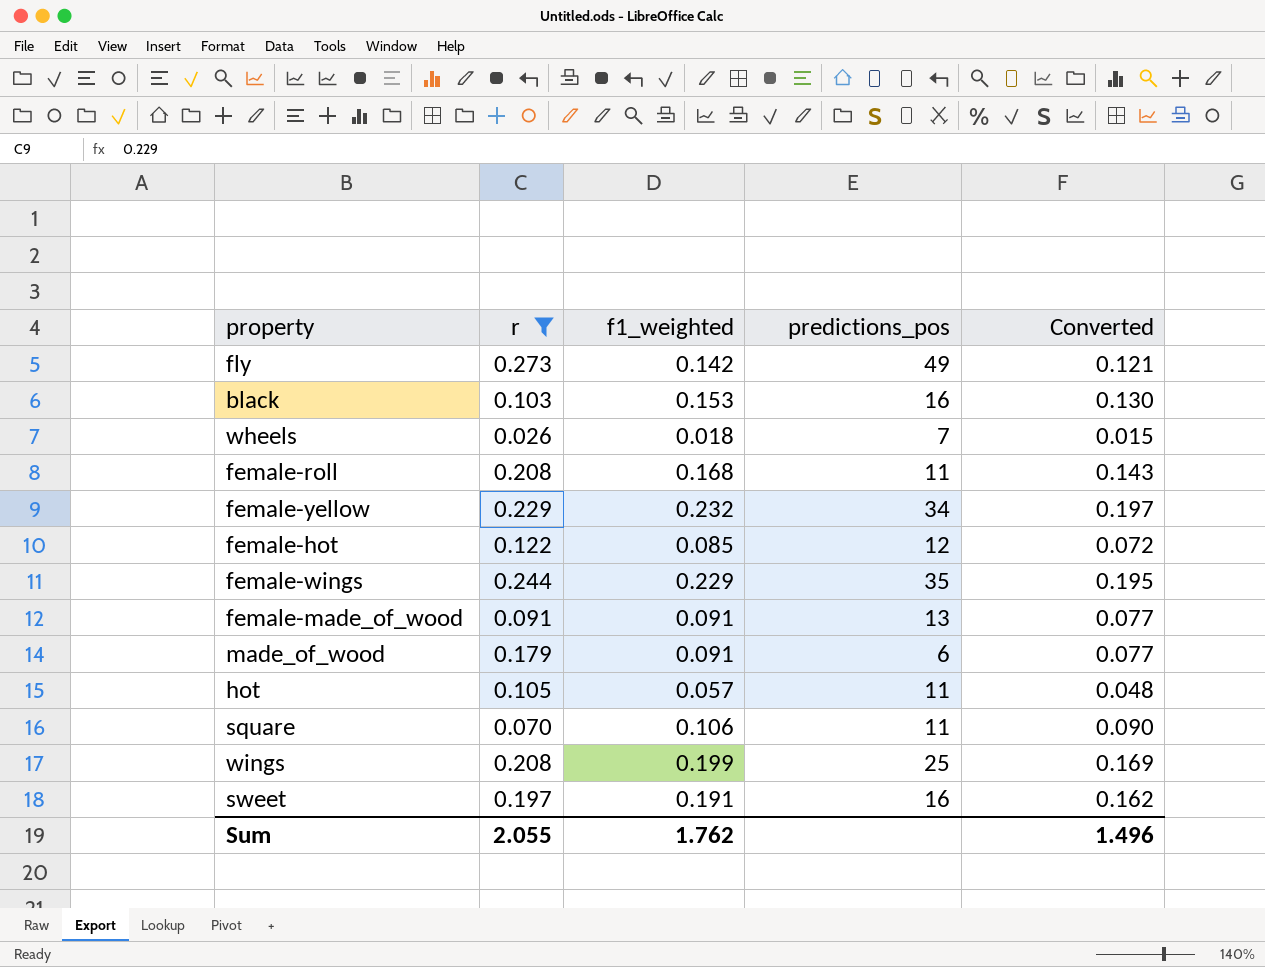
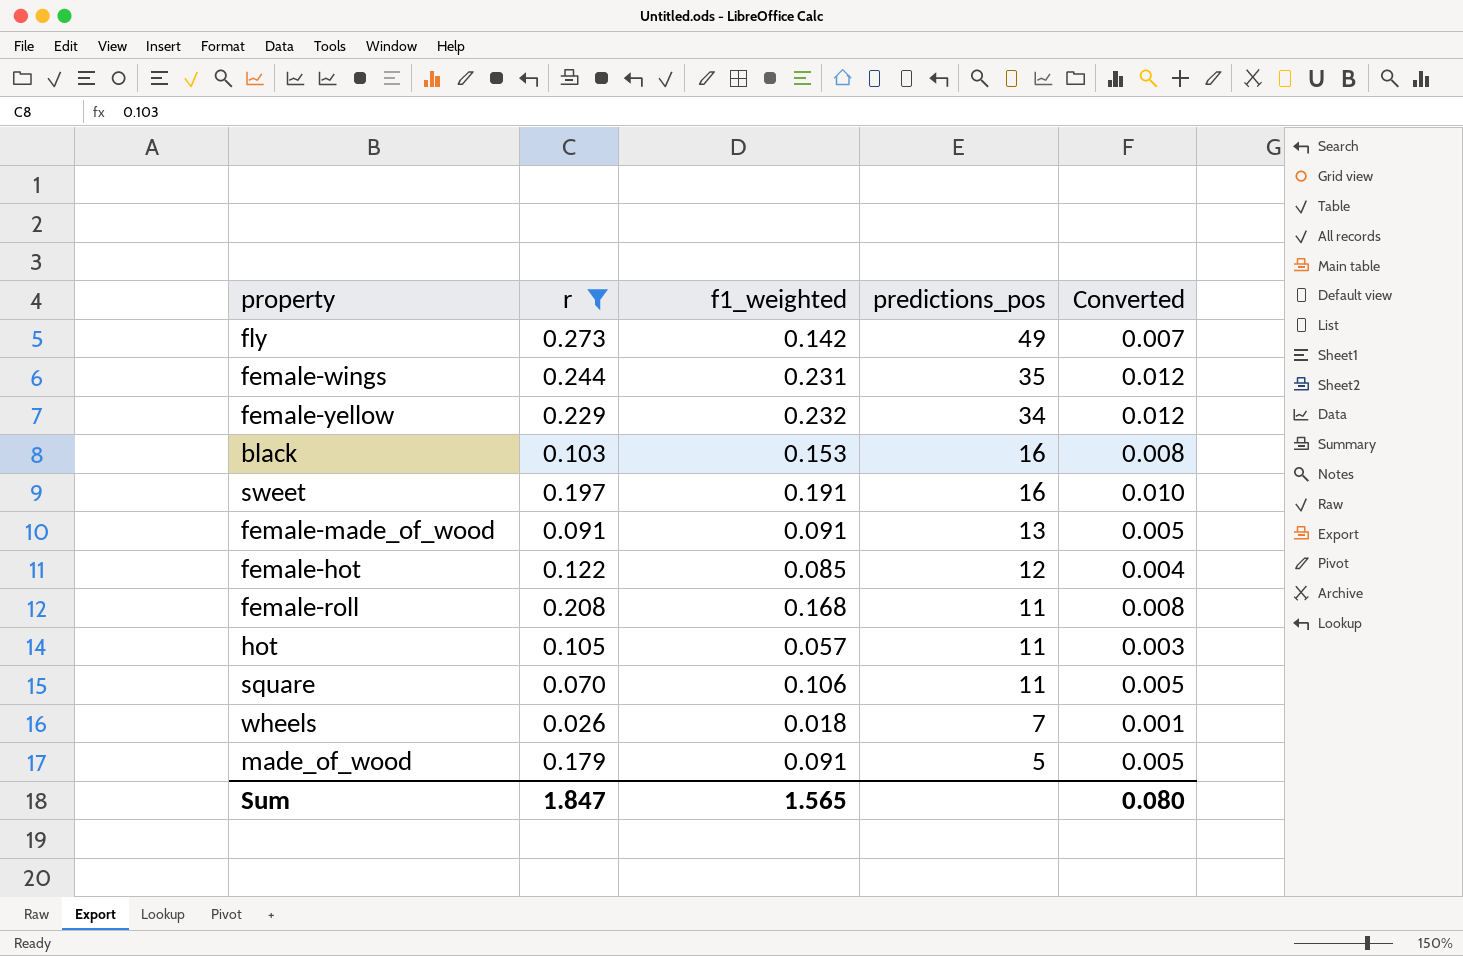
row order: none -> predictions_pos descending
column Converted | formula: [f1_weighted] * 0.85 -> [f1_weighted] * 0.05
row wings: 0.208 | 0.199 | 25 | 0.169 -> none
female-wings | f1_weighted: 0.229 -> 0.231
made_of_wood | predictions_pos: 6 -> 5
Sum | r: 2.055 -> 1.847
Sum | f1_weighted: 1.762 -> 1.565
Sum | Converted: 1.496 -> 0.080

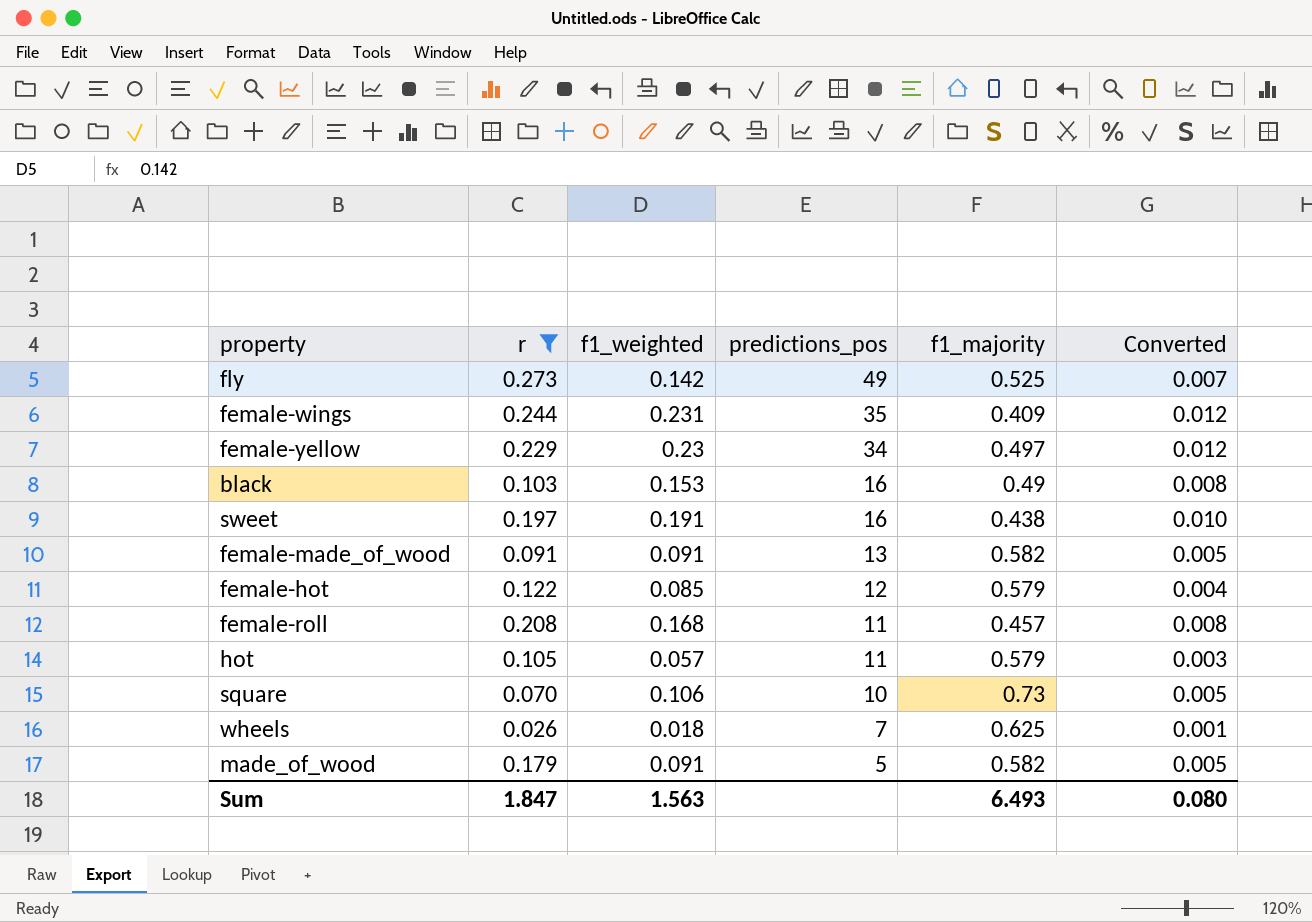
column f1_majority | position: none -> 5
female-yellow | f1_weighted: 0.232 -> 0.23
square | predictions_pos: 11 -> 10
Sum | f1_weighted: 1.565 -> 1.563

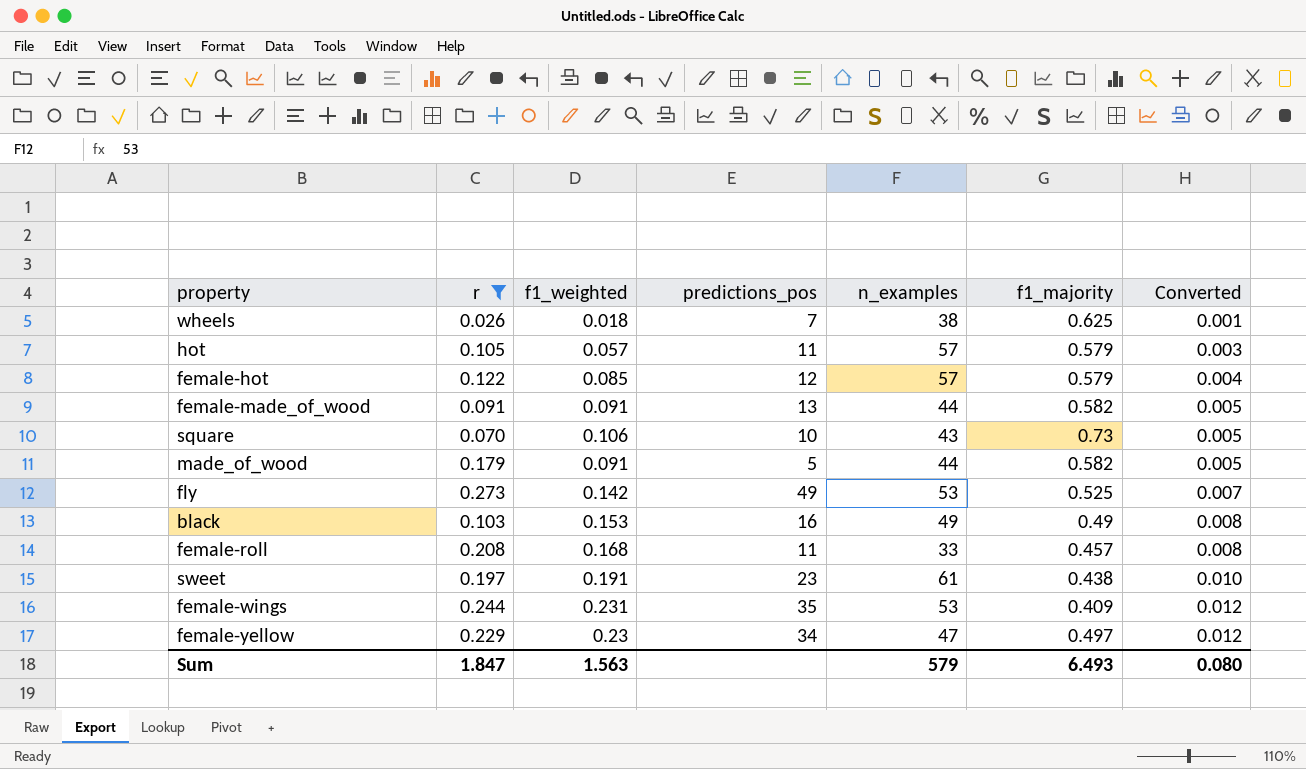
row order: predictions_pos descending -> Converted ascending
column n_examples | position: none -> 5
sweet | predictions_pos: 16 -> 23

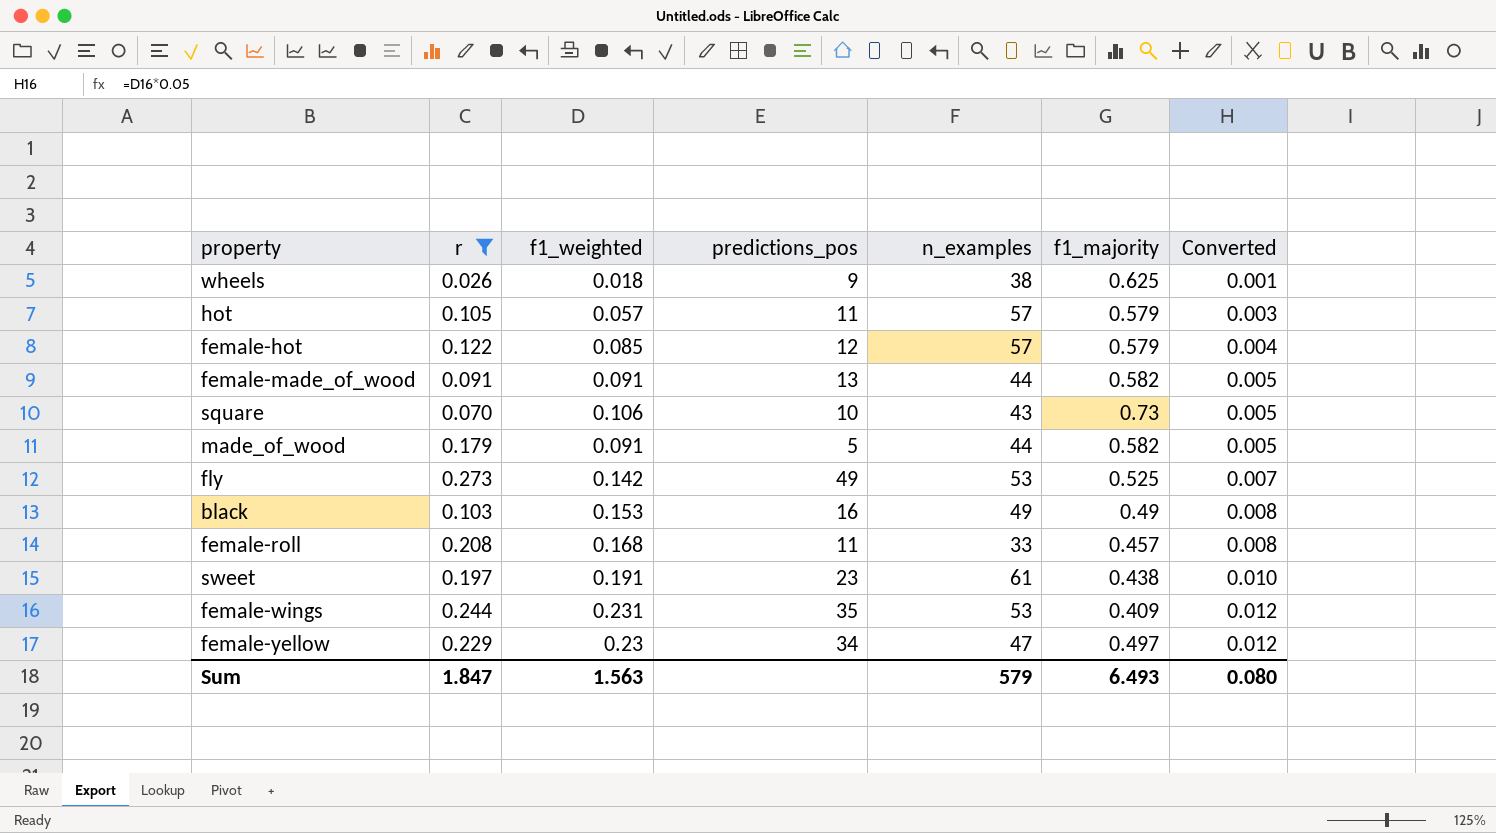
wheels | predictions_pos: 7 -> 9

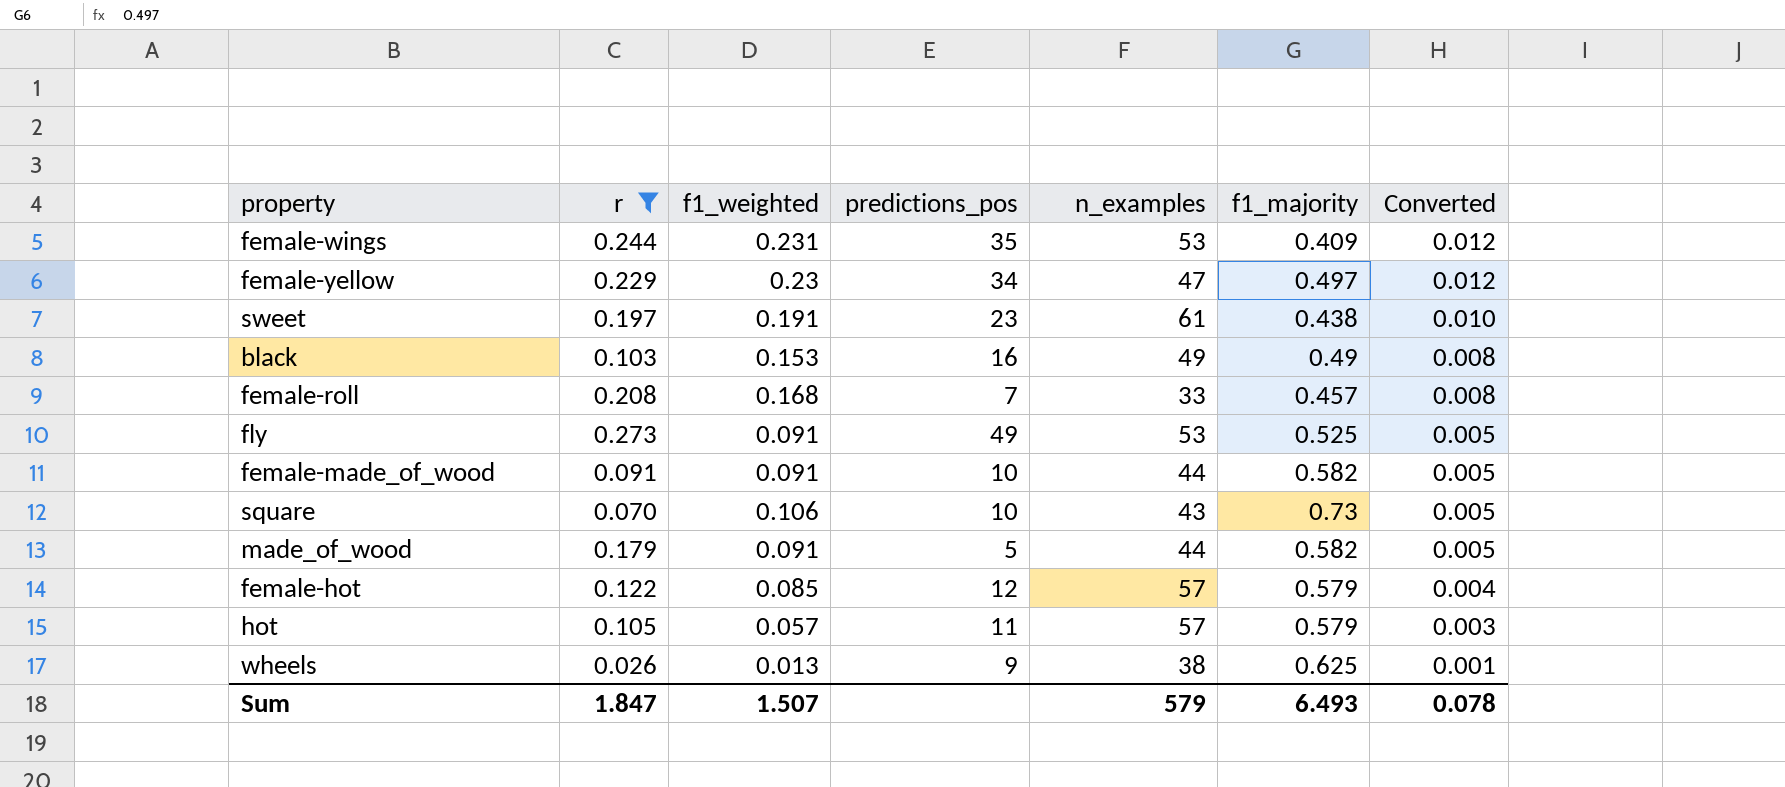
row order: Converted ascending -> Converted descending
female-roll | predictions_pos: 11 -> 7
fly | f1_weighted: 0.142 -> 0.091
fly | Converted: 0.007 -> 0.005
female-made_of_wood | predictions_pos: 13 -> 10
wheels | f1_weighted: 0.018 -> 0.013
Sum | f1_weighted: 1.563 -> 1.507
Sum | Converted: 0.080 -> 0.078

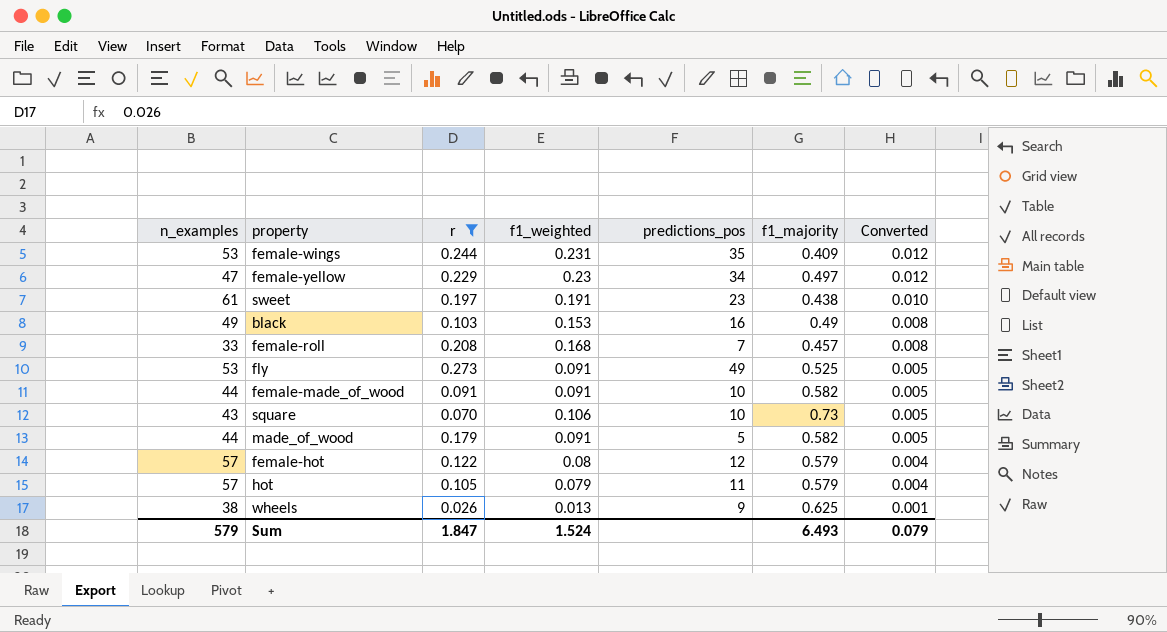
column n_examples | position: 5 -> 1
female-hot | f1_weighted: 0.085 -> 0.08
hot | f1_weighted: 0.057 -> 0.079
hot | Converted: 0.003 -> 0.004
Sum | f1_weighted: 1.507 -> 1.524
Sum | Converted: 0.078 -> 0.079

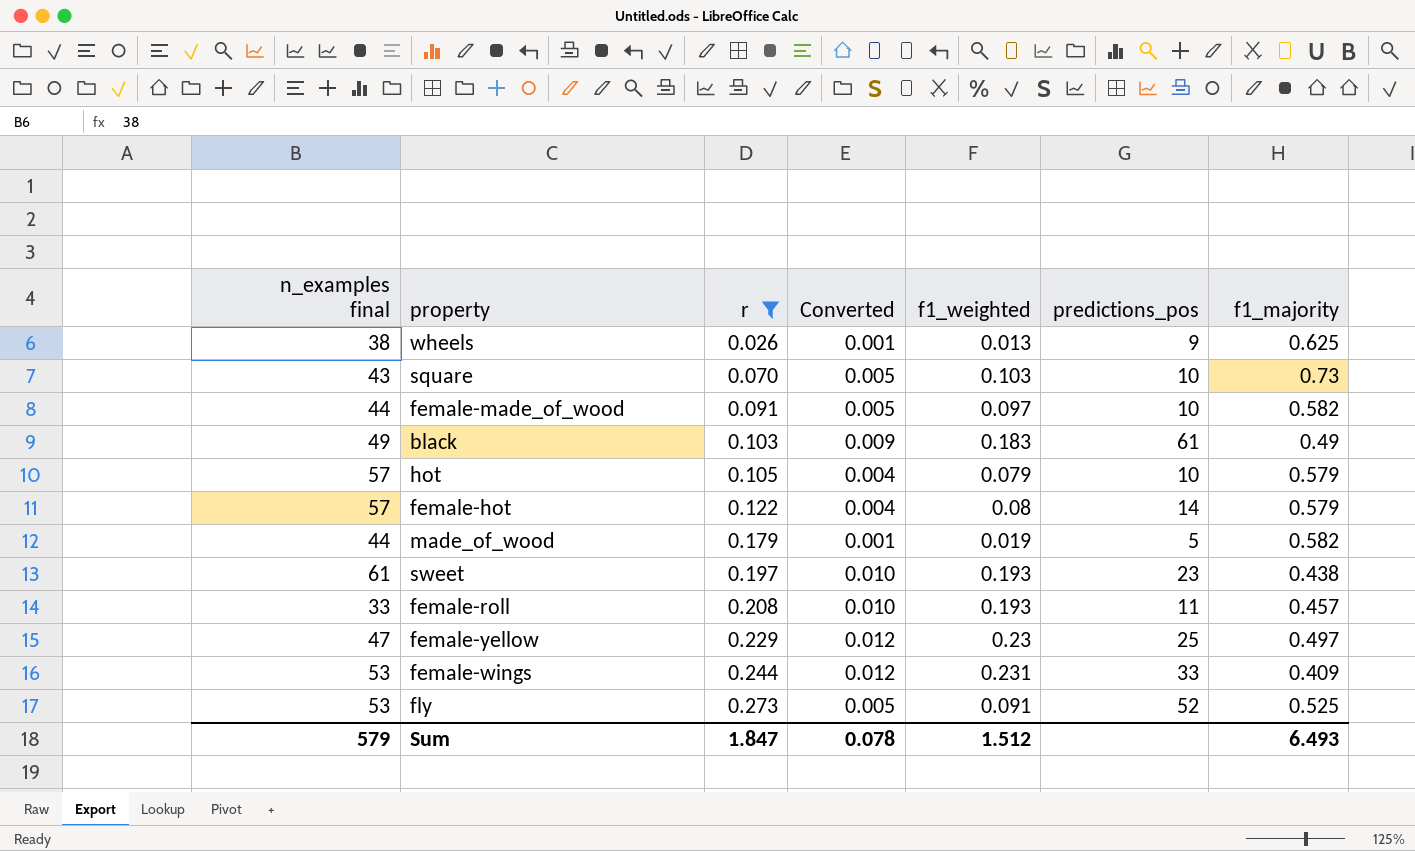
row order: Converted descending -> r ascending
column name: n_examples -> n_examples final
column Converted | position: 7 -> 4
square | f1_weighted: 0.106 -> 0.103
female-made_of_wood | f1_weighted: 0.091 -> 0.097
black | Converted: 0.008 -> 0.009
black | f1_weighted: 0.153 -> 0.183
black | predictions_pos: 16 -> 61
hot | predictions_pos: 11 -> 10
female-hot | predictions_pos: 12 -> 14
made_of_wood | Converted: 0.005 -> 0.001
made_of_wood | f1_weighted: 0.091 -> 0.019
sweet | f1_weighted: 0.191 -> 0.193
female-roll | Converted: 0.008 -> 0.010
female-roll | f1_weighted: 0.168 -> 0.193
female-roll | predictions_pos: 7 -> 11
female-yellow | predictions_pos: 34 -> 25
female-wings | predictions_pos: 35 -> 33
fly | predictions_pos: 49 -> 52
Sum | Converted: 0.079 -> 0.078
Sum | f1_weighted: 1.524 -> 1.512

